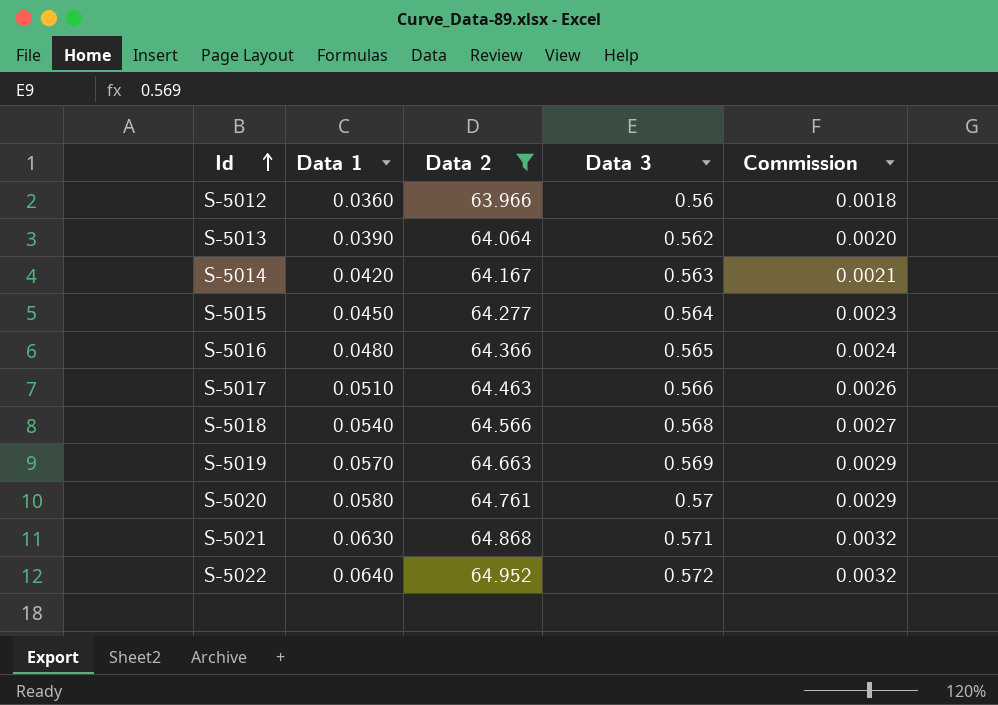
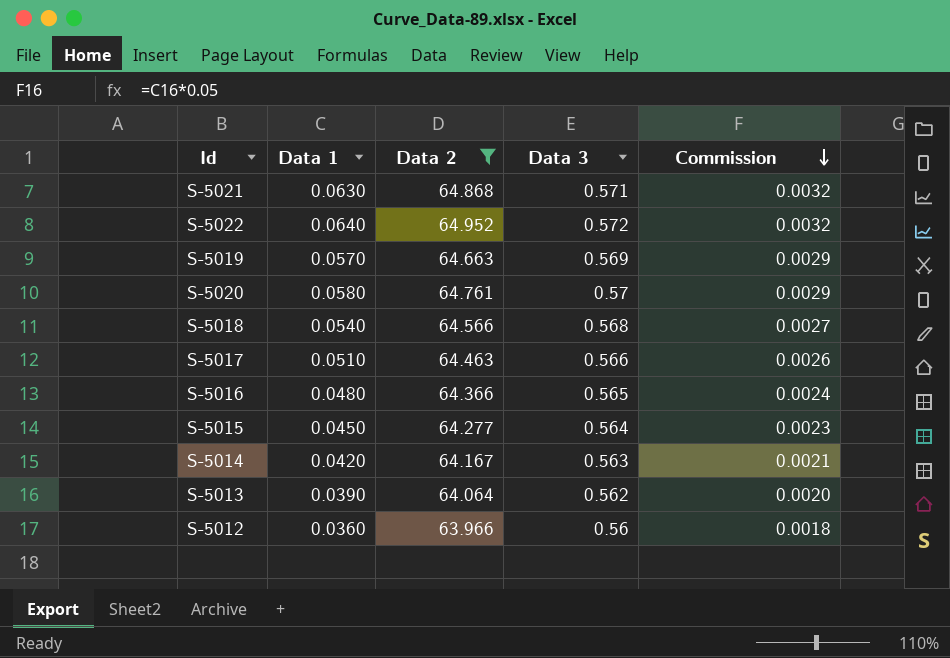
row order: Id ascending -> Commission descending

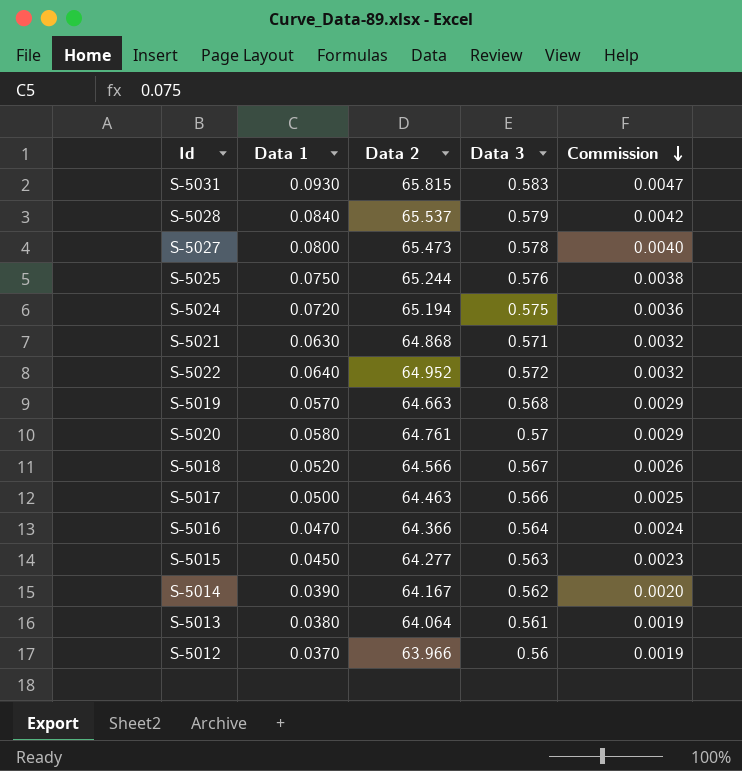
filter: Data 2 <= 64.952 -> none
S-5019 | Data 3: 0.569 -> 0.568
S-5018 | Data 1: 0.0540 -> 0.0520
S-5018 | Data 3: 0.568 -> 0.567
S-5018 | Commission: 0.0027 -> 0.0026
S-5017 | Data 1: 0.0510 -> 0.0500
S-5017 | Commission: 0.0026 -> 0.0025
S-5016 | Data 1: 0.0480 -> 0.0470
S-5016 | Data 3: 0.565 -> 0.564
S-5015 | Data 3: 0.564 -> 0.563
S-5014 | Data 1: 0.0420 -> 0.0390
S-5014 | Data 3: 0.563 -> 0.562
S-5014 | Commission: 0.0021 -> 0.0020
S-5013 | Data 1: 0.0390 -> 0.0380
S-5013 | Data 3: 0.562 -> 0.561
S-5013 | Commission: 0.0020 -> 0.0019
S-5012 | Data 1: 0.0360 -> 0.0370
S-5012 | Commission: 0.0018 -> 0.0019

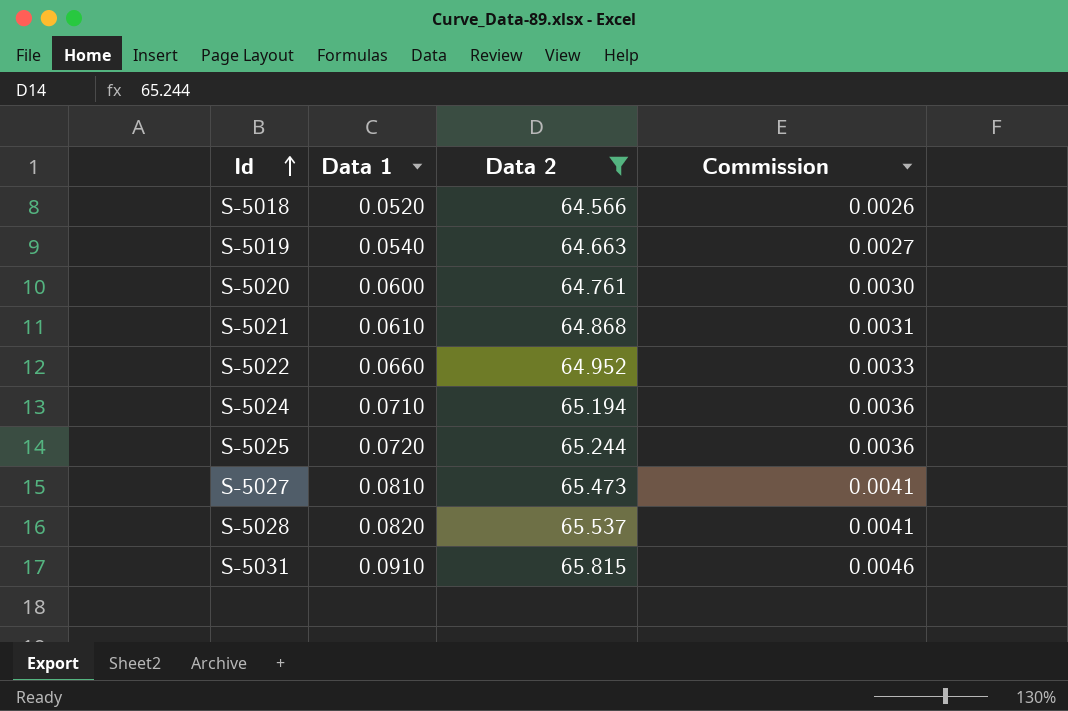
filter: none -> Data 2 >= 64.566
row order: Commission descending -> Id ascending
column Data 3 | position: 4 -> none
S-5019 | Data 1: 0.0570 -> 0.0540
S-5019 | Commission: 0.0029 -> 0.0027
S-5020 | Data 1: 0.0580 -> 0.0600
S-5020 | Commission: 0.0029 -> 0.0030
S-5021 | Data 1: 0.0630 -> 0.0610
S-5021 | Commission: 0.0032 -> 0.0031
S-5022 | Data 1: 0.0640 -> 0.0660
S-5022 | Commission: 0.0032 -> 0.0033
S-5024 | Data 1: 0.0720 -> 0.0710
S-5025 | Data 1: 0.0750 -> 0.0720
S-5025 | Commission: 0.0038 -> 0.0036
S-5027 | Data 1: 0.0800 -> 0.0810
S-5027 | Commission: 0.0040 -> 0.0041
S-5028 | Data 1: 0.0840 -> 0.0820
S-5028 | Commission: 0.0042 -> 0.0041
S-5031 | Data 1: 0.0930 -> 0.0910
S-5031 | Commission: 0.0047 -> 0.0046

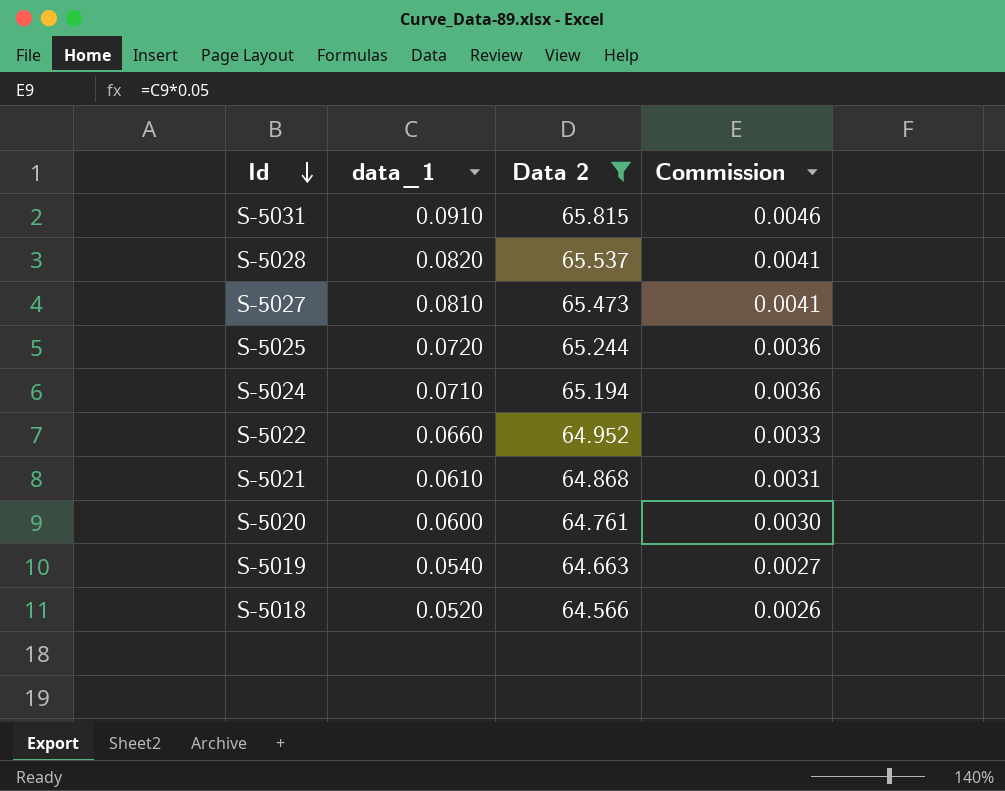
row order: Id ascending -> Id descending
column name: Data 1 -> data_1

